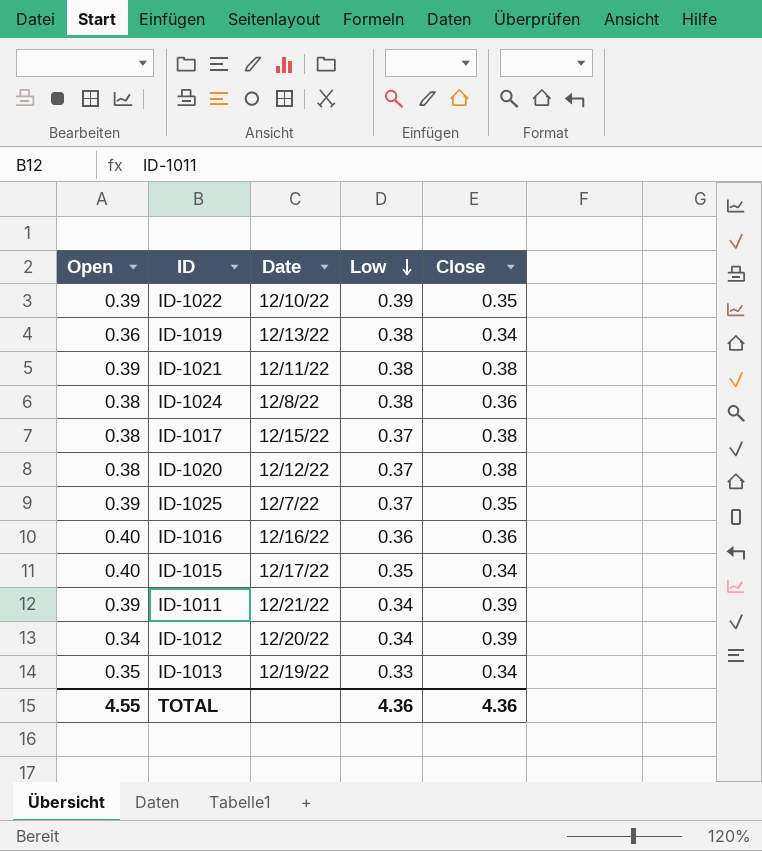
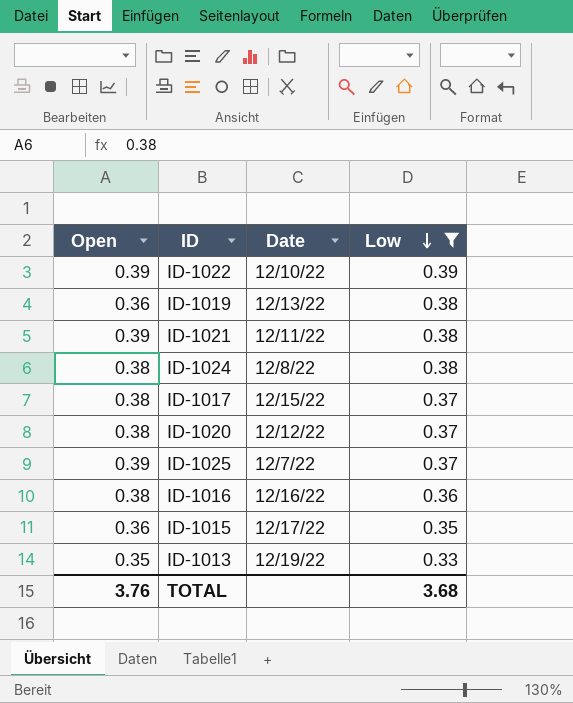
filter: none -> Low != 0.34
column Close | position: 5 -> none
ID-1016 | Open: 0.40 -> 0.38
ID-1015 | Open: 0.40 -> 0.36
TOTAL | Open: 4.55 -> 3.76
TOTAL | Low: 4.36 -> 3.68

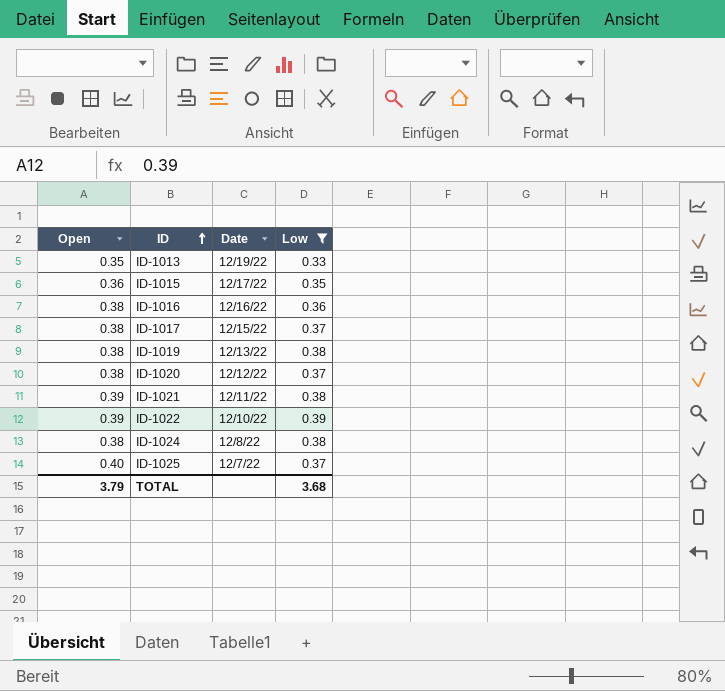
row order: Low descending -> ID ascending
ID-1019 | Open: 0.36 -> 0.38
ID-1025 | Open: 0.39 -> 0.40
TOTAL | Open: 3.76 -> 3.79

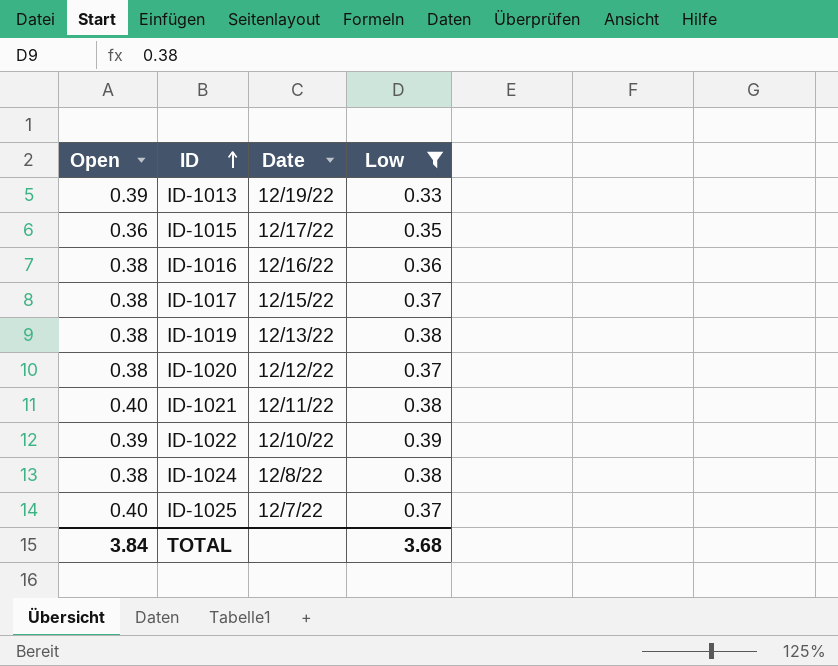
ID-1013 | Open: 0.35 -> 0.39
ID-1021 | Open: 0.39 -> 0.40
TOTAL | Open: 3.79 -> 3.84

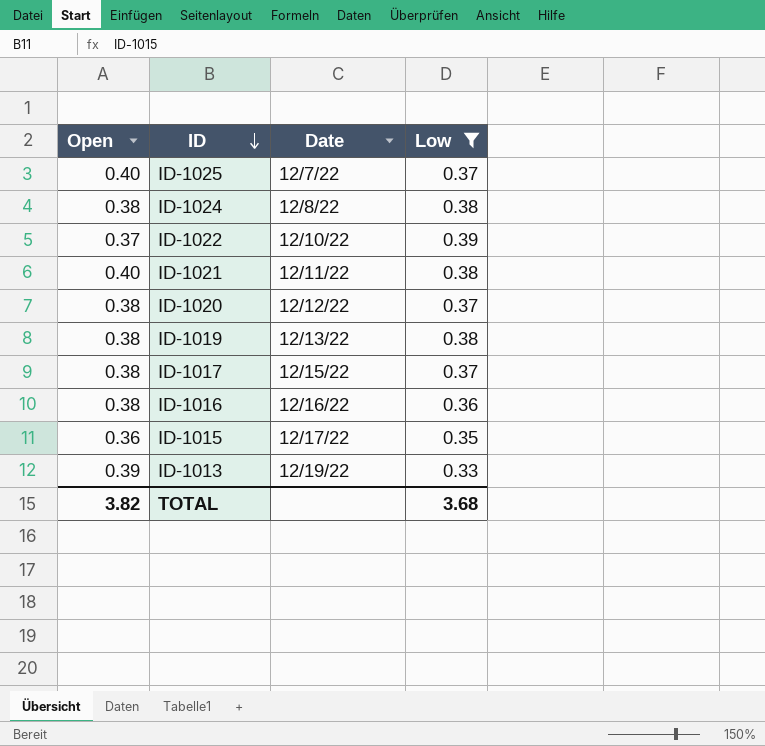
row order: ID ascending -> ID descending
ID-1022 | Open: 0.39 -> 0.37
TOTAL | Open: 3.84 -> 3.82

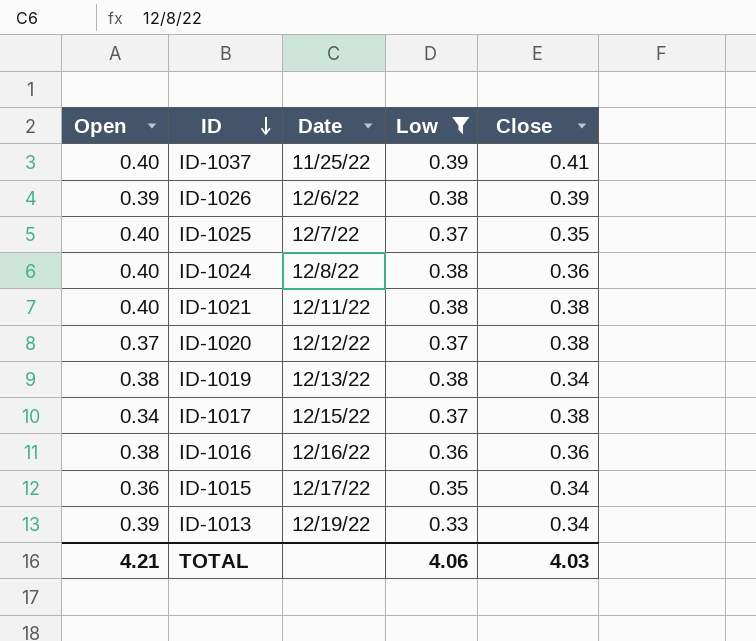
column Close | position: none -> 5
row ID-1022: 0.37 | 12/10/22 | 0.39 -> none
row ID-1037: none -> 0.40 | 11/25/22 | 0.39 | 0.41
row ID-1026: none -> 0.39 | 12/6/22 | 0.38 | 0.39
ID-1024 | Open: 0.38 -> 0.40
ID-1020 | Open: 0.38 -> 0.37
ID-1017 | Open: 0.38 -> 0.34
TOTAL | Open: 3.82 -> 4.21
TOTAL | Low: 3.68 -> 4.06

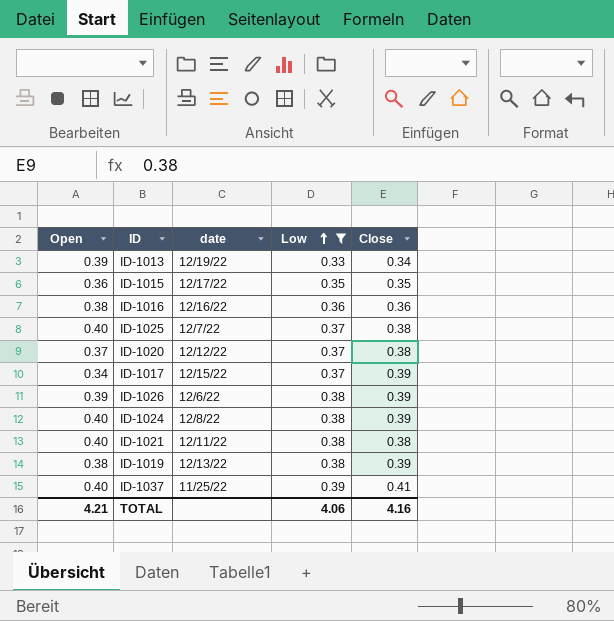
row order: ID descending -> Low ascending
column name: Date -> date
ID-1015 | Close: 0.34 -> 0.35
ID-1025 | Close: 0.35 -> 0.38
ID-1017 | Close: 0.38 -> 0.39
ID-1024 | Close: 0.36 -> 0.39
ID-1019 | Close: 0.34 -> 0.39
TOTAL | Close: 4.03 -> 4.16

